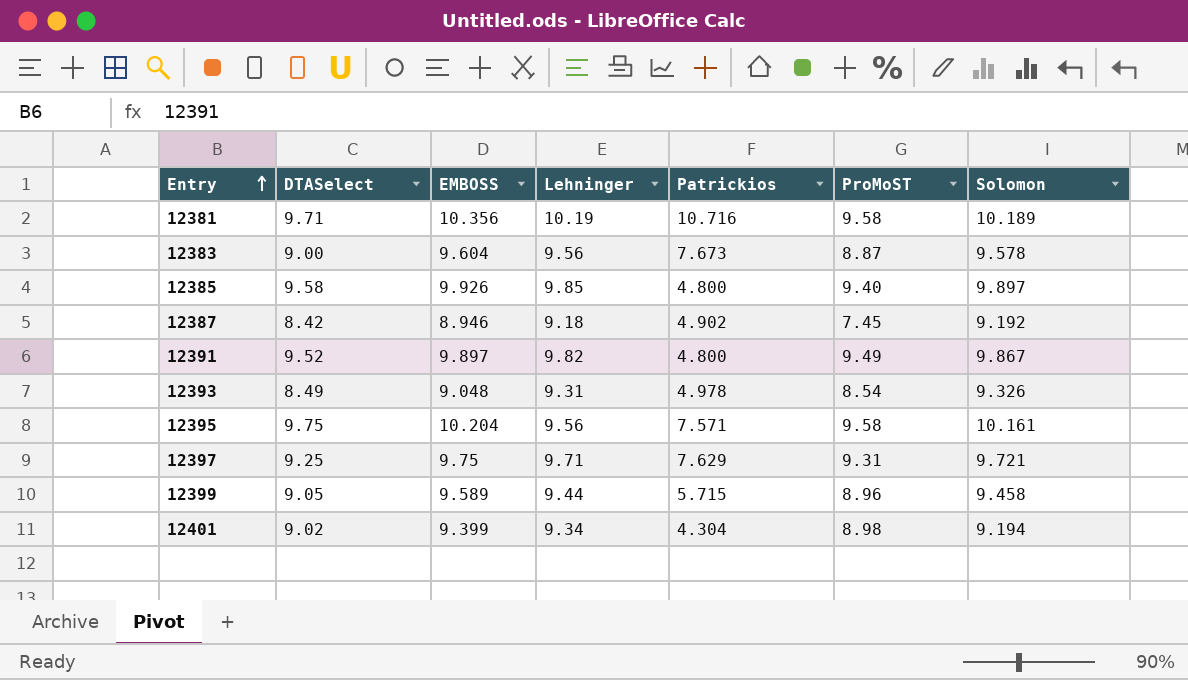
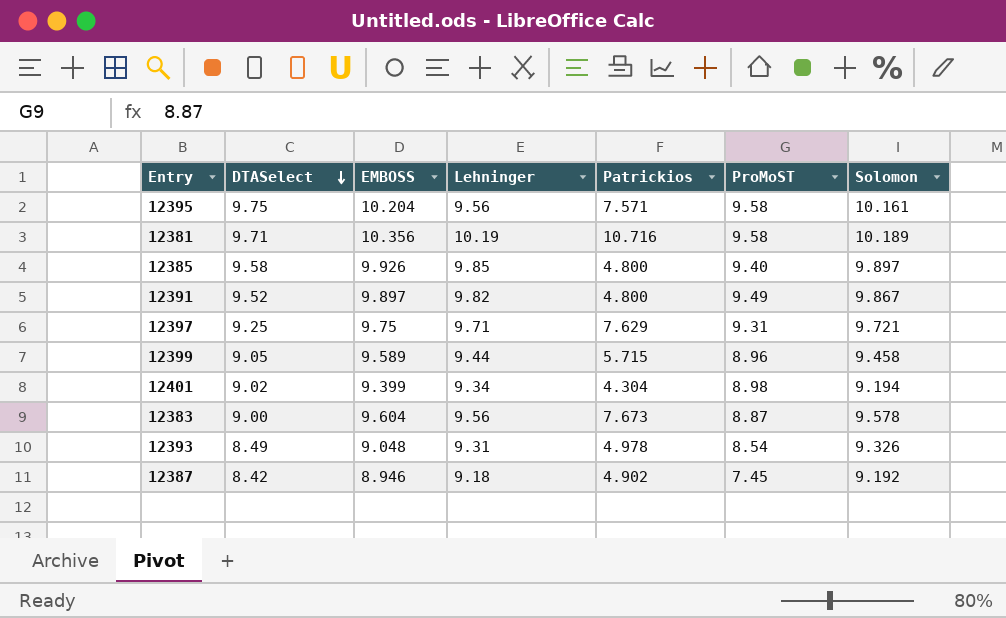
row order: Entry ascending -> DTASelect descending

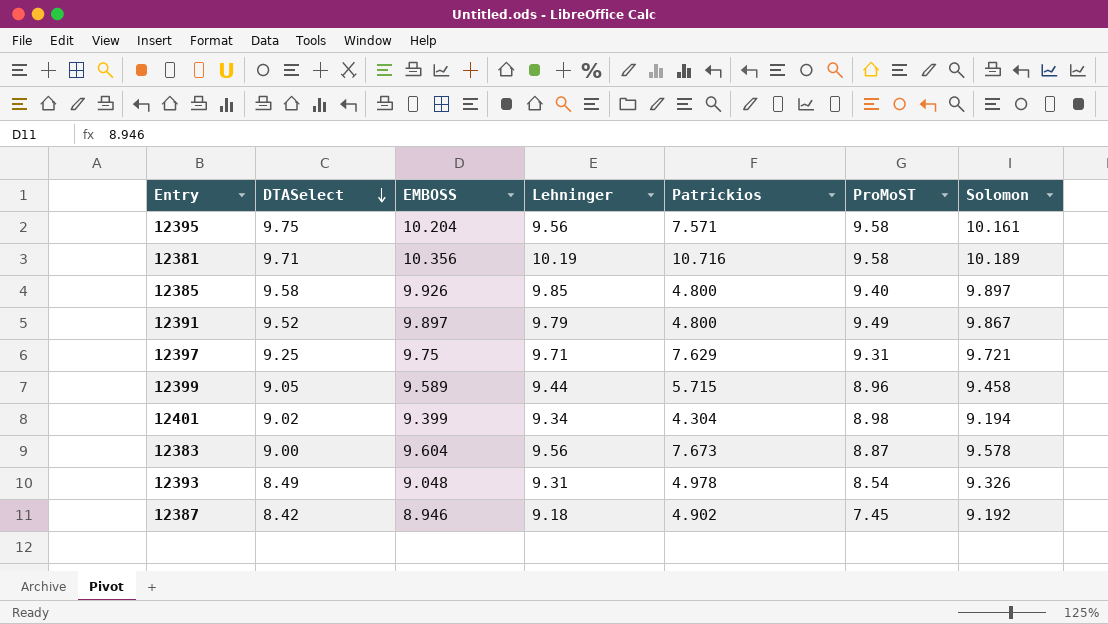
12391 | Lehninger: 9.82 -> 9.79

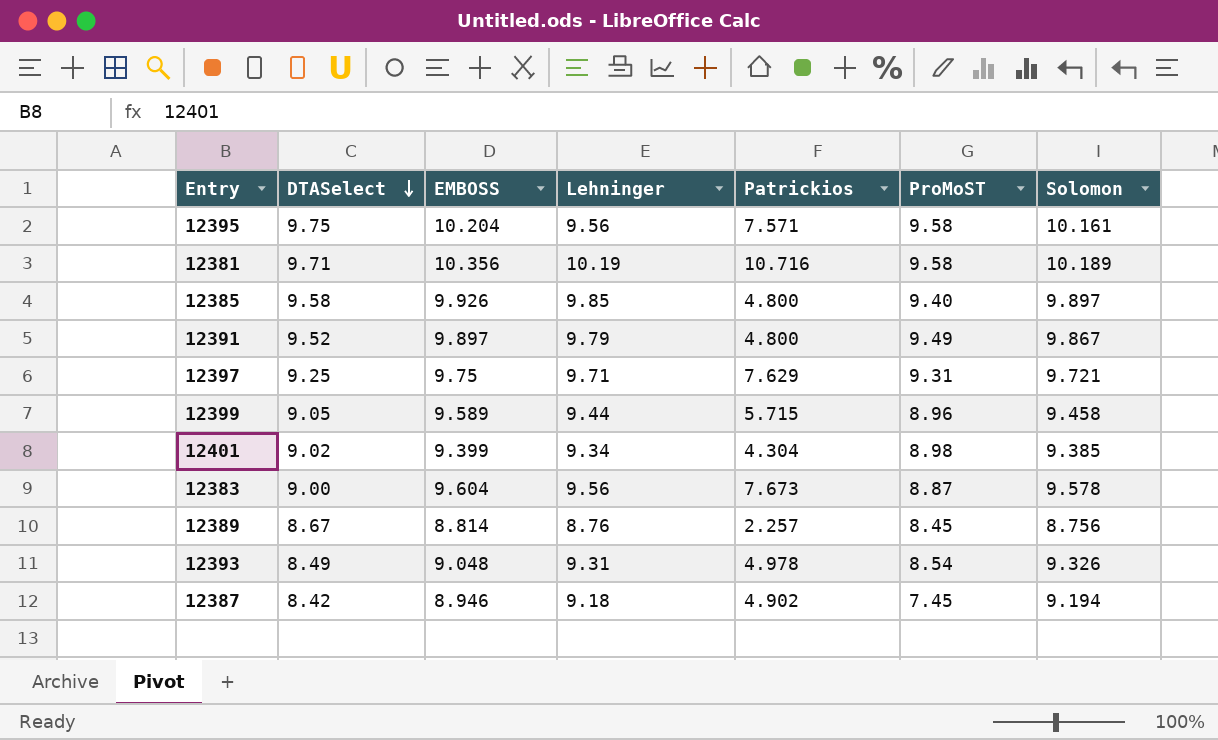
12401 | Solomon: 9.194 -> 9.385
row 12389: none -> 8.67 | 8.814 | 8.76 | 2.257 | 8.45 | 8.756
12387 | Solomon: 9.192 -> 9.194

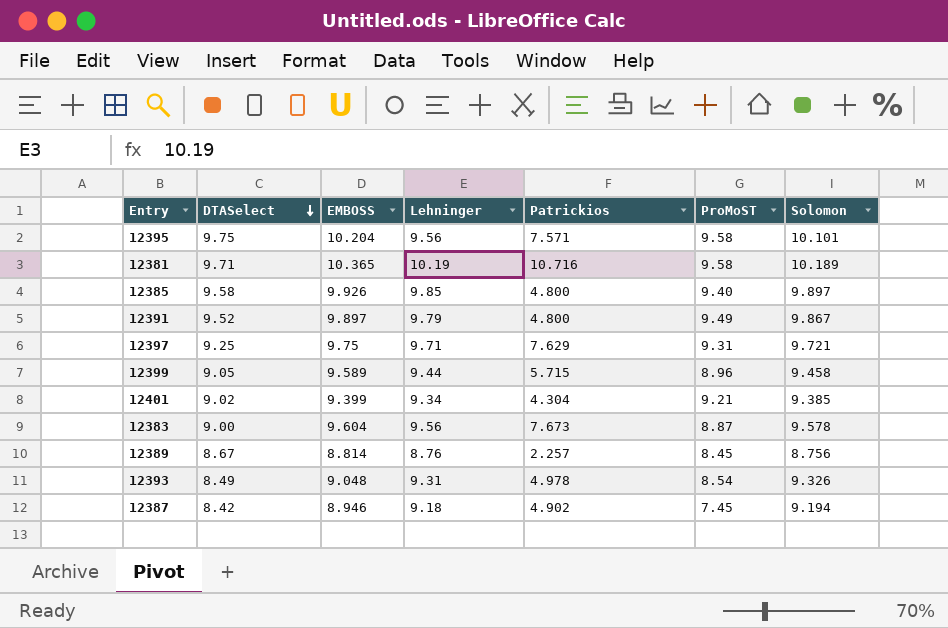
12395 | Solomon: 10.161 -> 10.101
12381 | EMBOSS: 10.356 -> 10.365
12401 | ProMoST: 8.98 -> 9.21

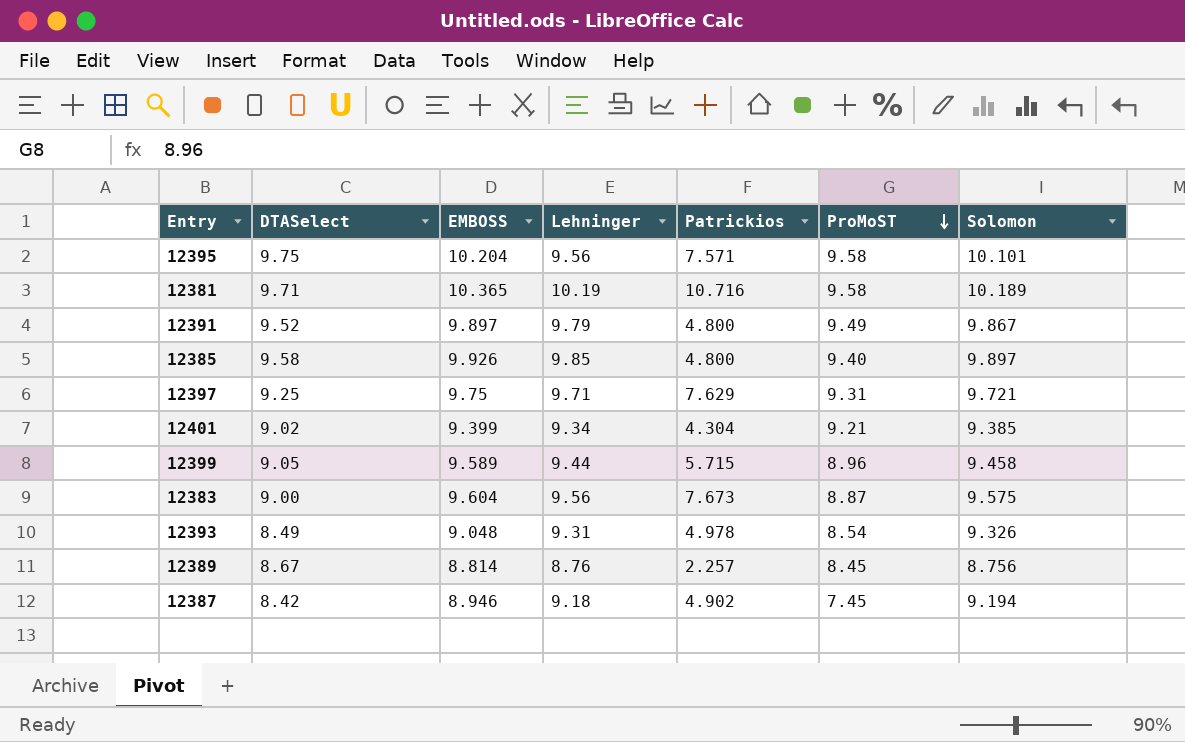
row order: DTASelect descending -> ProMoST descending
12383 | Solomon: 9.578 -> 9.575

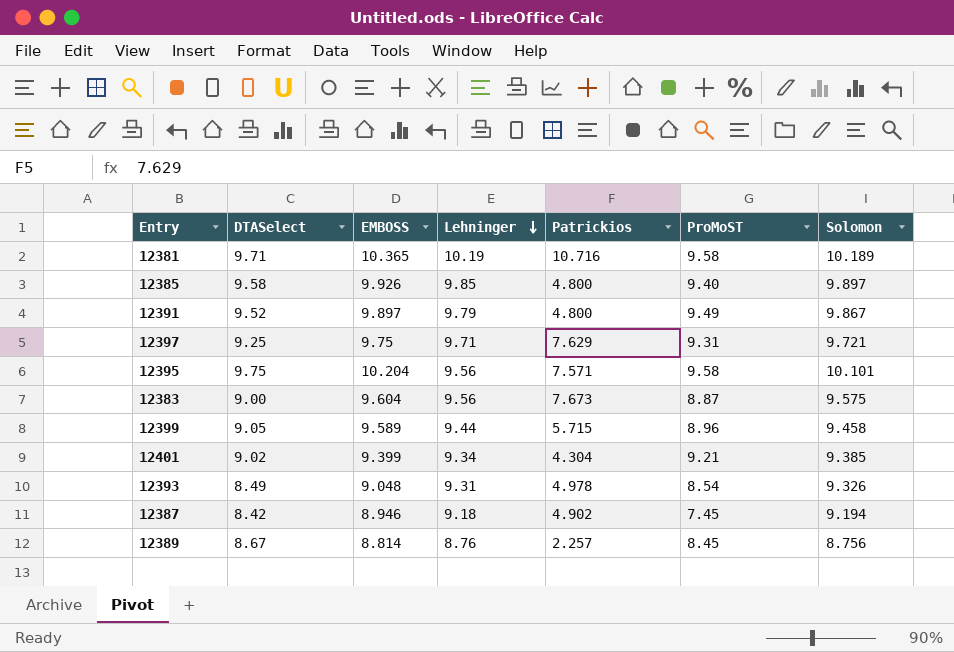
row order: ProMoST descending -> Lehninger descending

